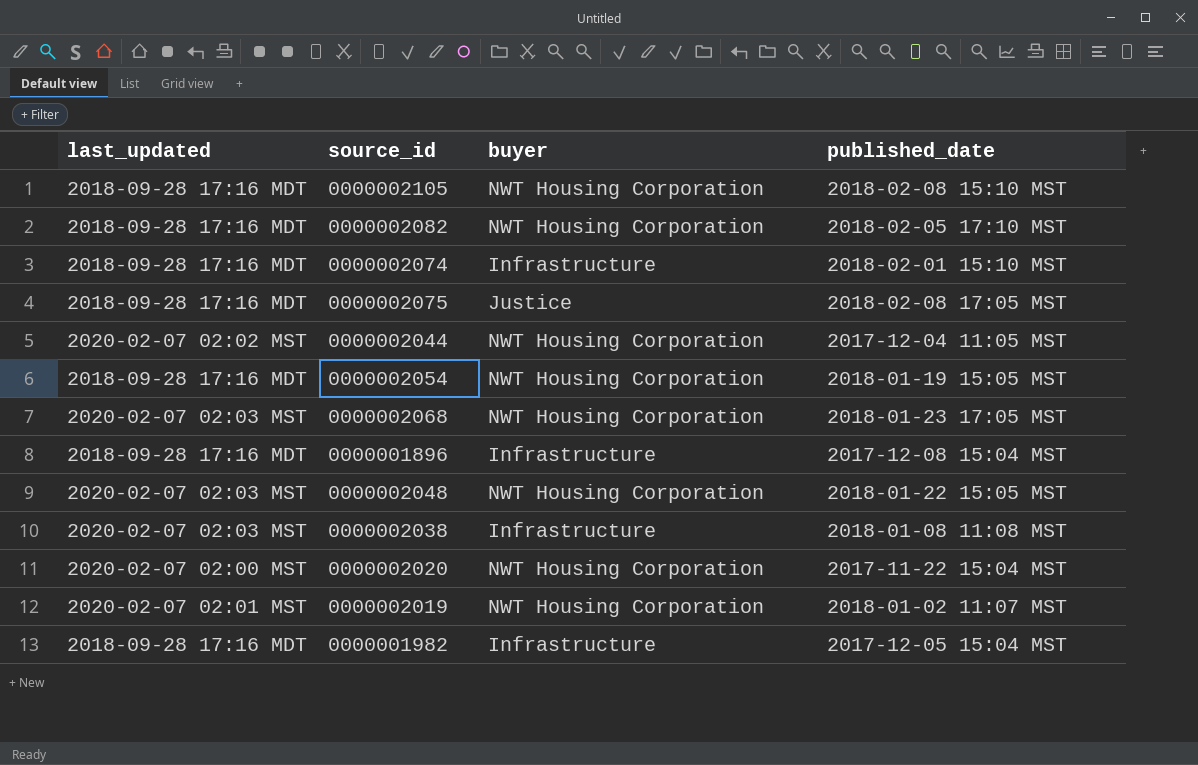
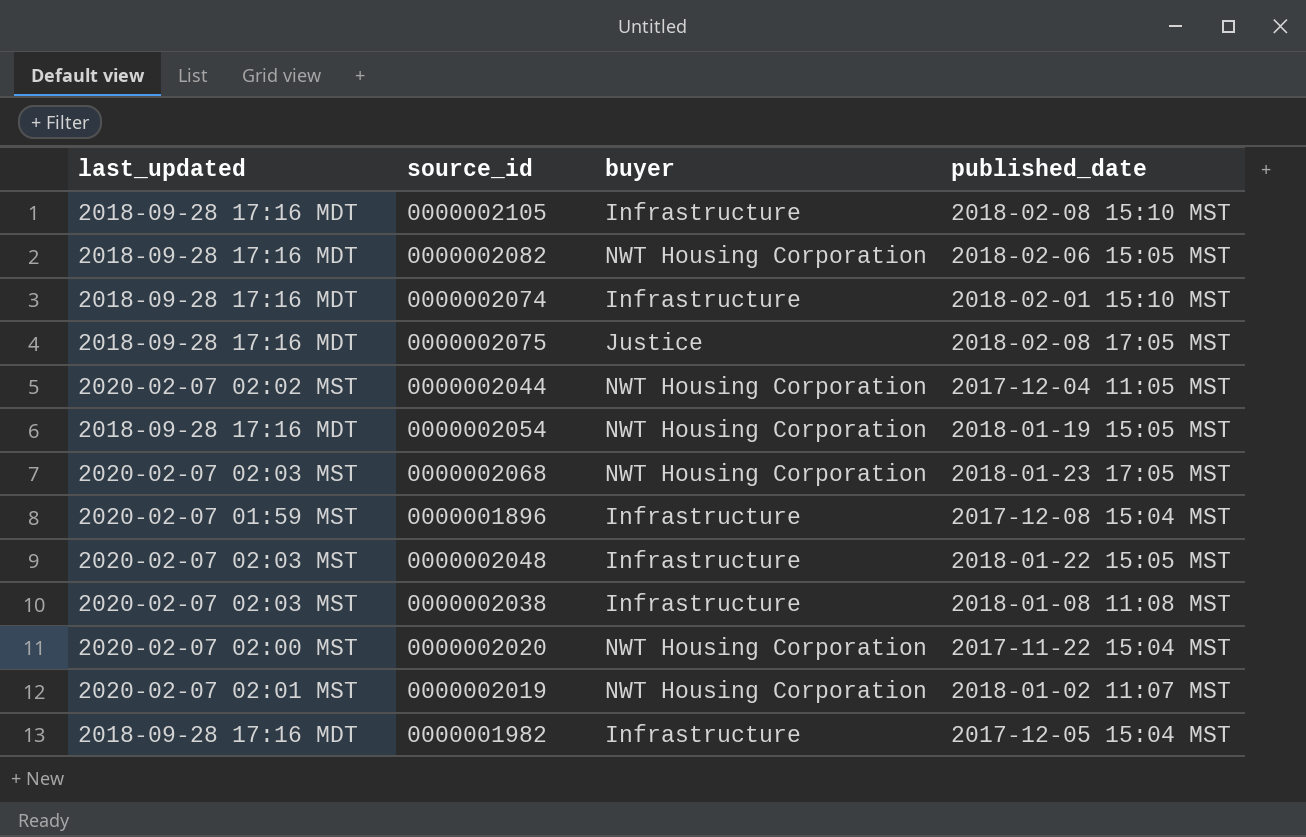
0000002105 | buyer: NWT Housing Corporation -> Infrastructure
0000002082 | published_date: 2018-02-05 17:10 MST -> 2018-02-06 15:05 MST
0000001896 | last_updated: 2018-09-28 17:16 MDT -> 2020-02-07 01:59 MST
0000002048 | buyer: NWT Housing Corporation -> Infrastructure

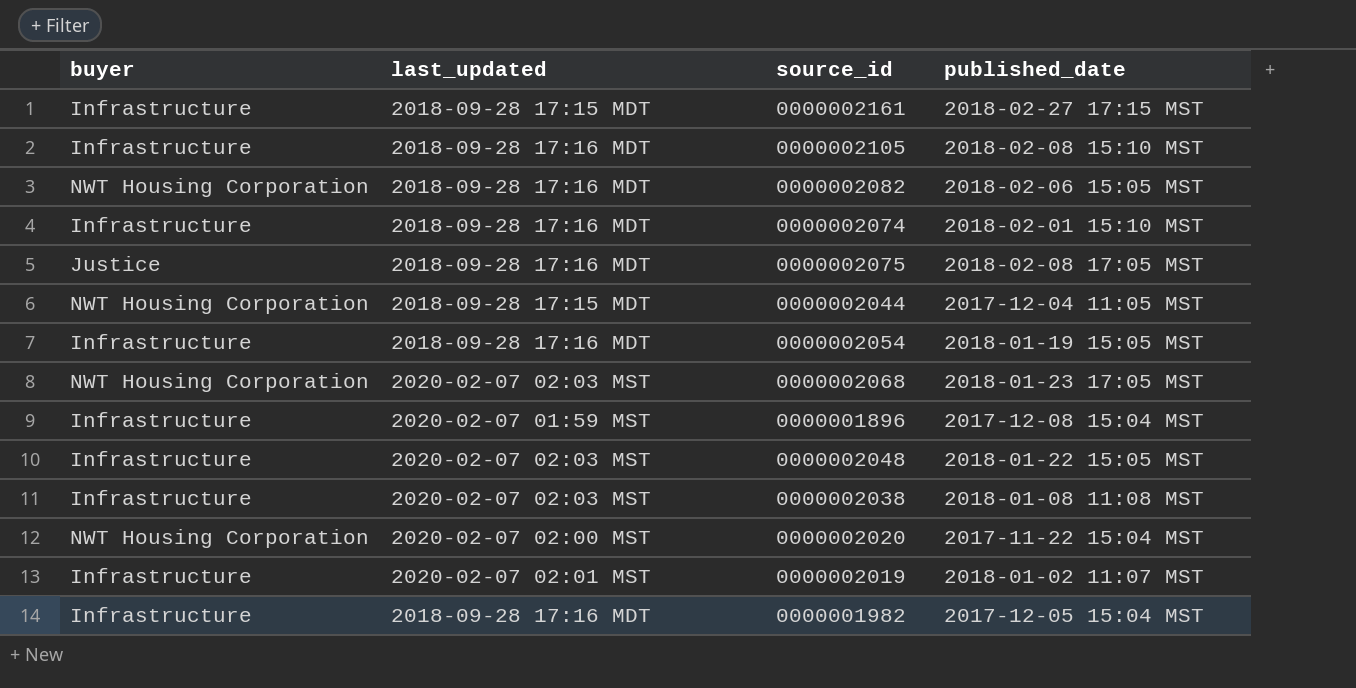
column buyer | position: 3 -> 1
row 0000002161: none -> Infrastructure | 2018-09-28 17:15 MDT | 2018-02-27 17:15 MST
0000002044 | last_updated: 2020-02-07 02:02 MST -> 2018-09-28 17:15 MDT
0000002054 | buyer: NWT Housing Corporation -> Infrastructure
0000002019 | buyer: NWT Housing Corporation -> Infrastructure

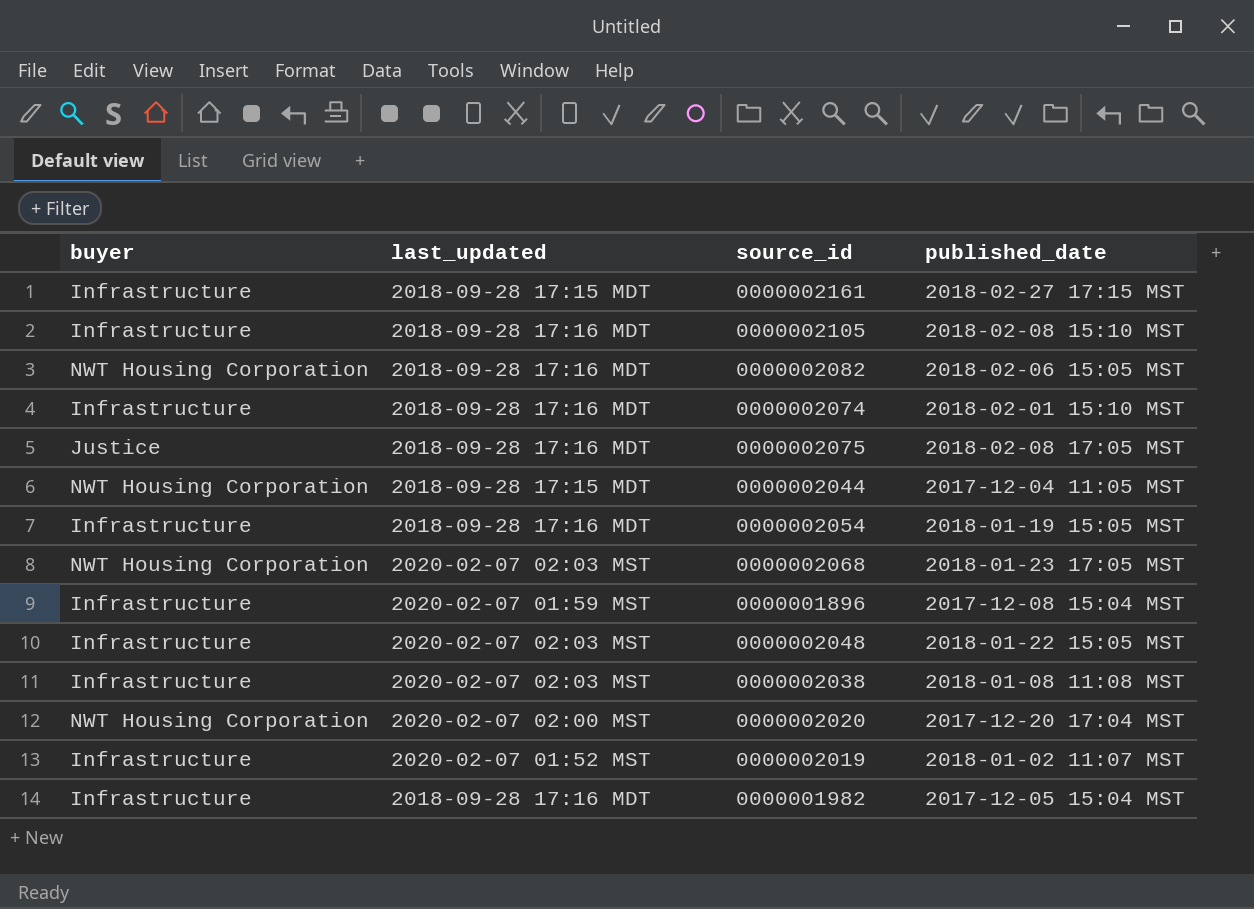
0000002020 | published_date: 2017-11-22 15:04 MST -> 2017-12-20 17:04 MST
0000002019 | last_updated: 2020-02-07 02:01 MST -> 2020-02-07 01:52 MST

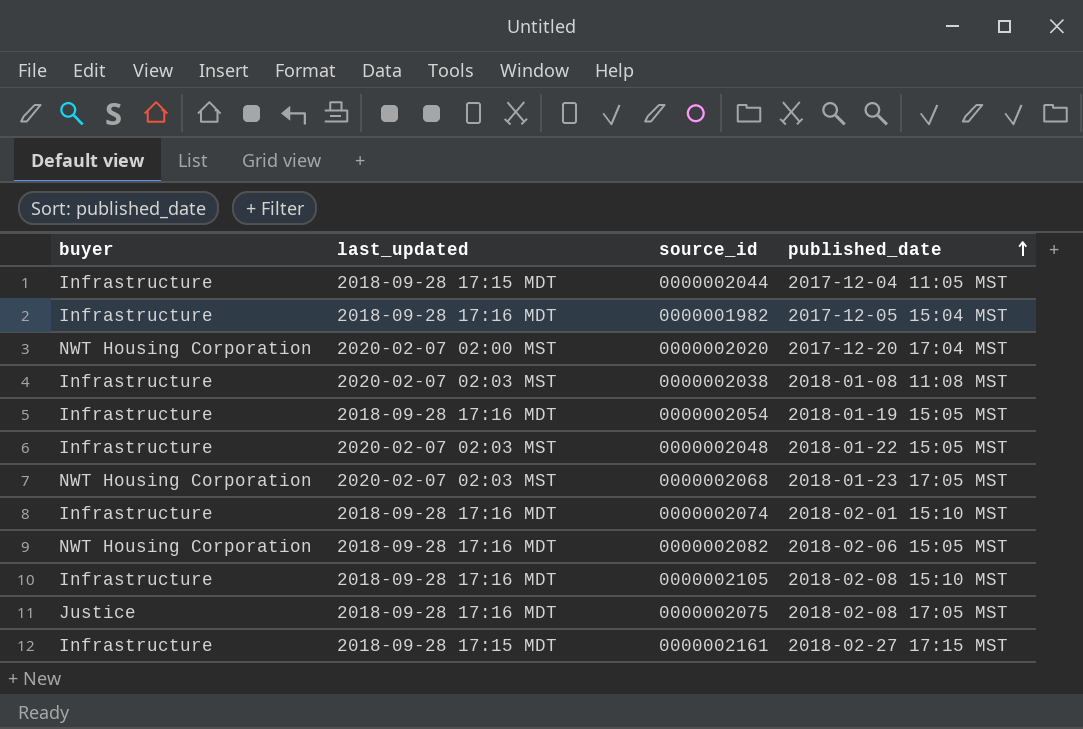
row order: none -> published_date ascending
row 0000001896: Infrastructure | 2020-02-07 01:59 MST | 2017-12-08 15:04 MST -> none
row 0000002019: Infrastructure | 2020-02-07 01:52 MST | 2018-01-02 11:07 MST -> none
0000002044 | buyer: NWT Housing Corporation -> Infrastructure

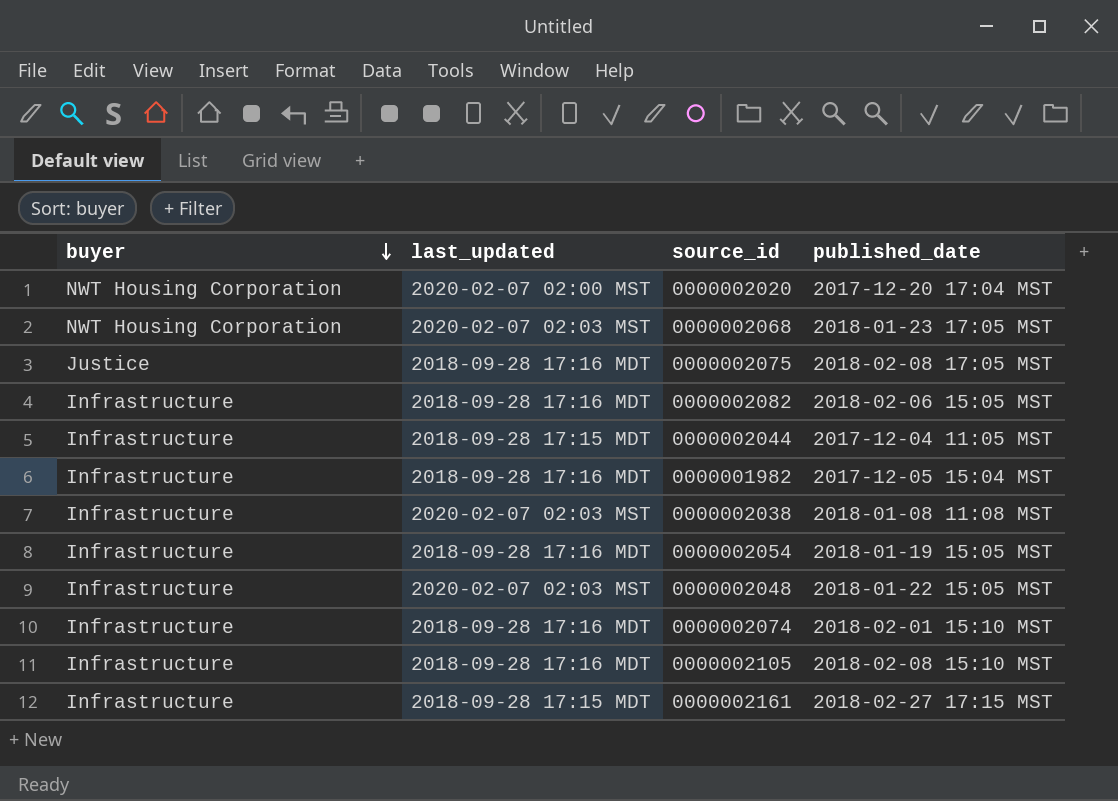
row order: published_date ascending -> buyer descending
0000002082 | buyer: NWT Housing Corporation -> Infrastructure

